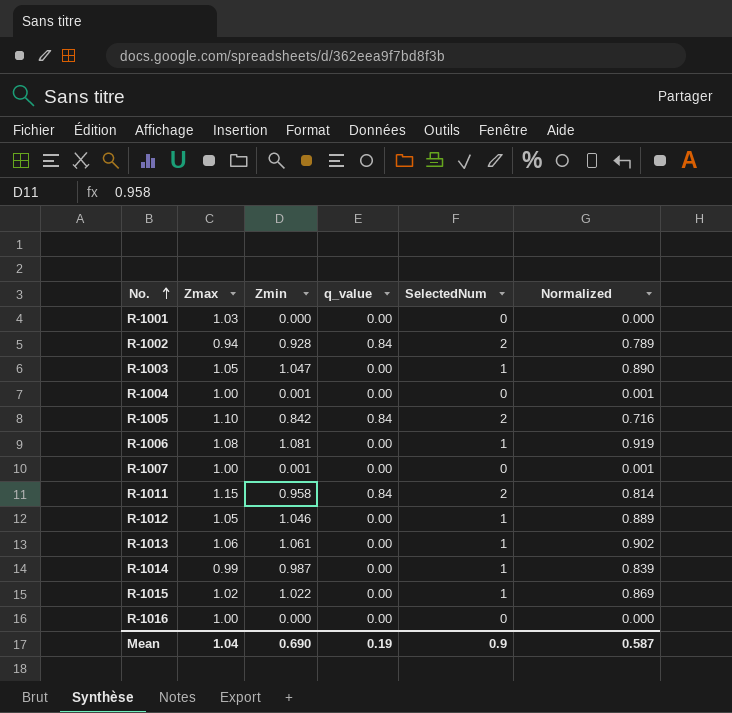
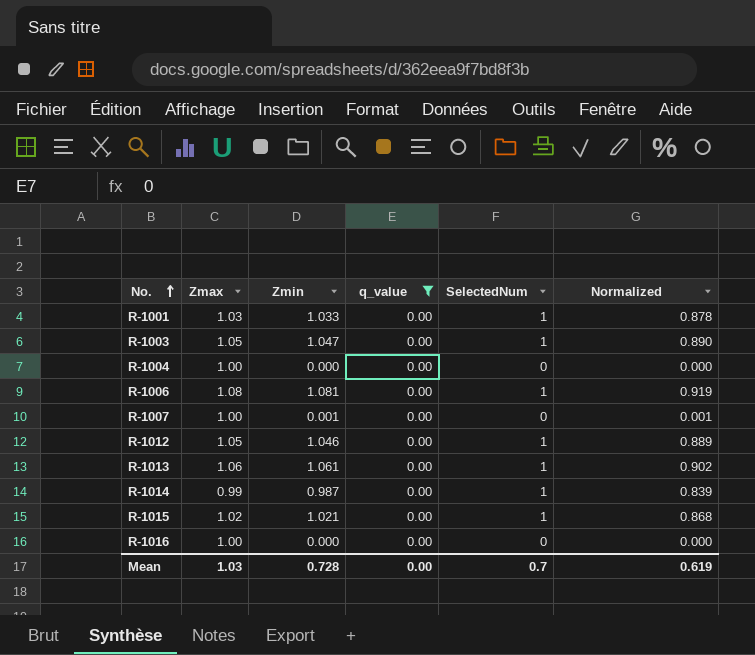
filter: none -> q_value = 0.00
R-1001 | Zmin: 0.000 -> 1.033
R-1001 | SelectedNum: 0 -> 1
R-1001 | Normalized: 0.000 -> 0.878
R-1004 | Zmin: 0.001 -> 0.000
R-1004 | Normalized: 0.001 -> 0.000
R-1015 | Zmin: 1.022 -> 1.021
R-1015 | Normalized: 0.869 -> 0.868
Mean | Zmax: 1.04 -> 1.03
Mean | Zmin: 0.690 -> 0.728
Mean | q_value: 0.19 -> 0.00
Mean | SelectedNum: 0.9 -> 0.7
Mean | Normalized: 0.587 -> 0.619

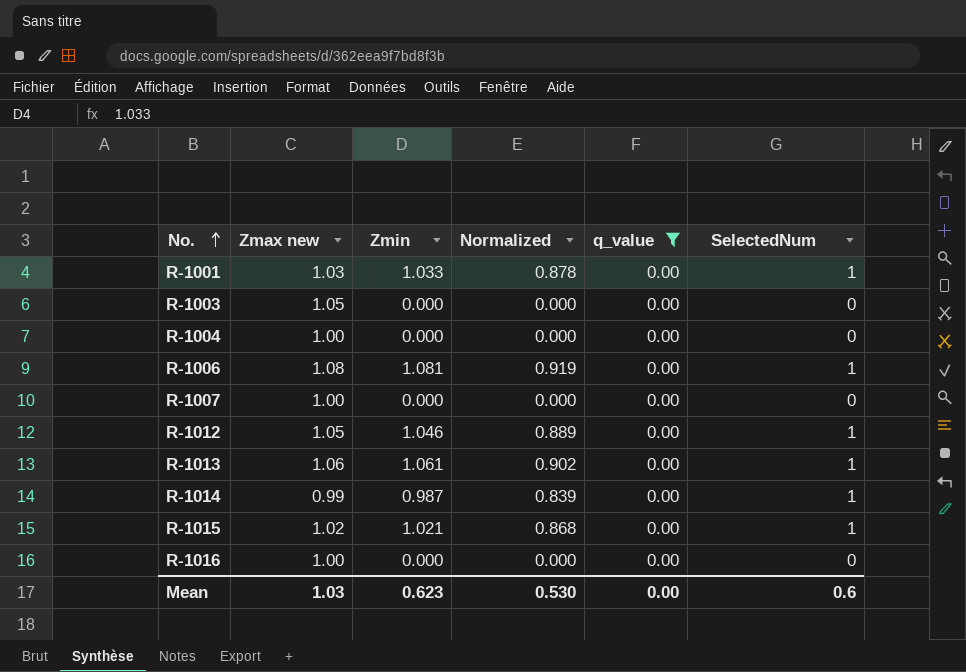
column name: Zmax -> Zmax new
column Normalized | position: 6 -> 4
R-1003 | Zmin: 1.047 -> 0.000
R-1003 | Normalized: 0.890 -> 0.000
R-1003 | SelectedNum: 1 -> 0
R-1007 | Zmin: 0.001 -> 0.000
R-1007 | Normalized: 0.001 -> 0.000
Mean | Zmin: 0.728 -> 0.623
Mean | Normalized: 0.619 -> 0.530
Mean | SelectedNum: 0.7 -> 0.6

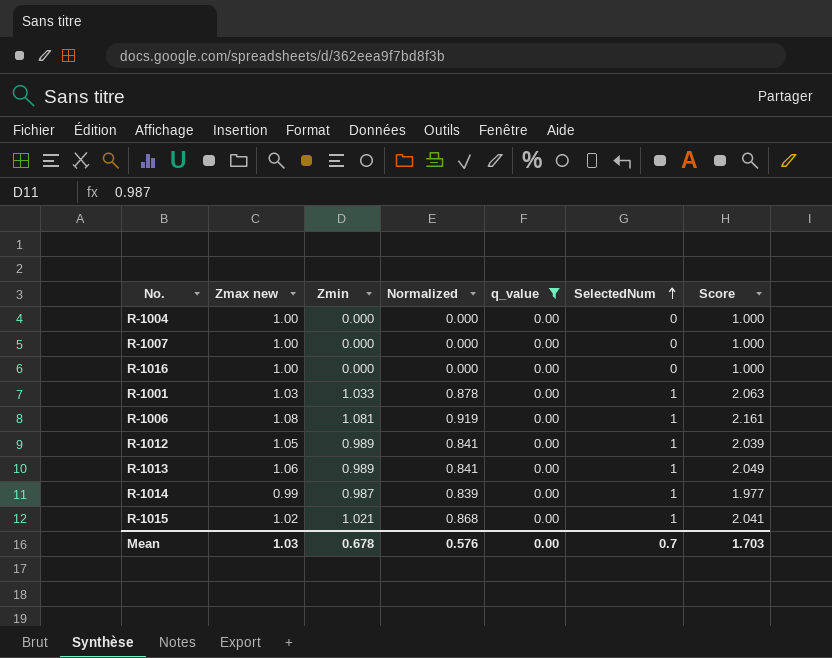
row order: No. ascending -> SelectedNum ascending
column Score | formula: none -> [Zmax new] + [Zmin]
row R-1003: 1.05 | 0.000 | 0.000 | 0.00 | 0 -> none
R-1012 | Zmin: 1.046 -> 0.989
R-1012 | Normalized: 0.889 -> 0.841
R-1013 | Zmin: 1.061 -> 0.989
R-1013 | Normalized: 0.902 -> 0.841
Mean | Zmin: 0.623 -> 0.678
Mean | Normalized: 0.530 -> 0.576
Mean | SelectedNum: 0.6 -> 0.7

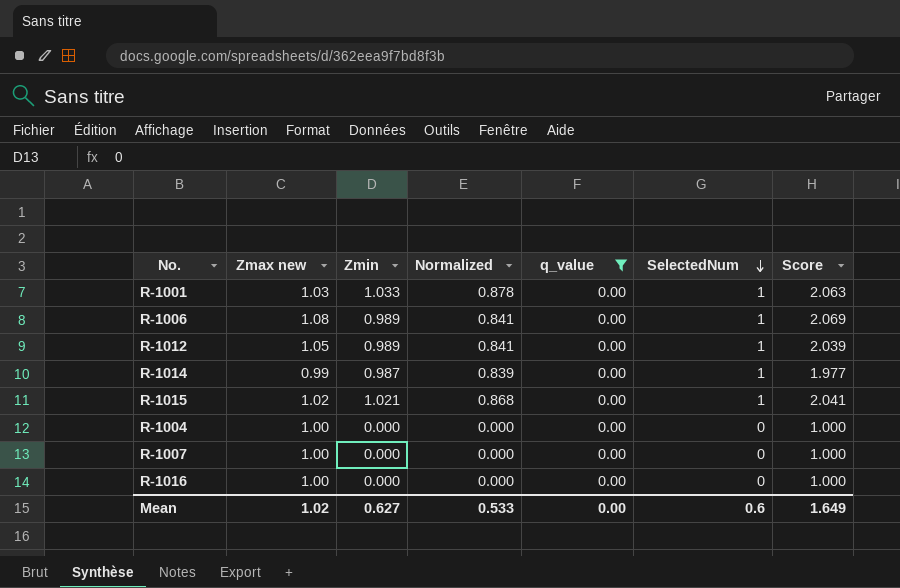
row order: SelectedNum ascending -> SelectedNum descending
row R-1013: 1.06 | 0.989 | 0.841 | 0.00 | 1 | 2.049 -> none
R-1006 | Zmin: 1.081 -> 0.989
R-1006 | Normalized: 0.919 -> 0.841
R-1006 | Score: 2.161 -> 2.069
Mean | Zmax new: 1.03 -> 1.02
Mean | Zmin: 0.678 -> 0.627
Mean | Normalized: 0.576 -> 0.533
Mean | SelectedNum: 0.7 -> 0.6
Mean | Score: 1.703 -> 1.649

